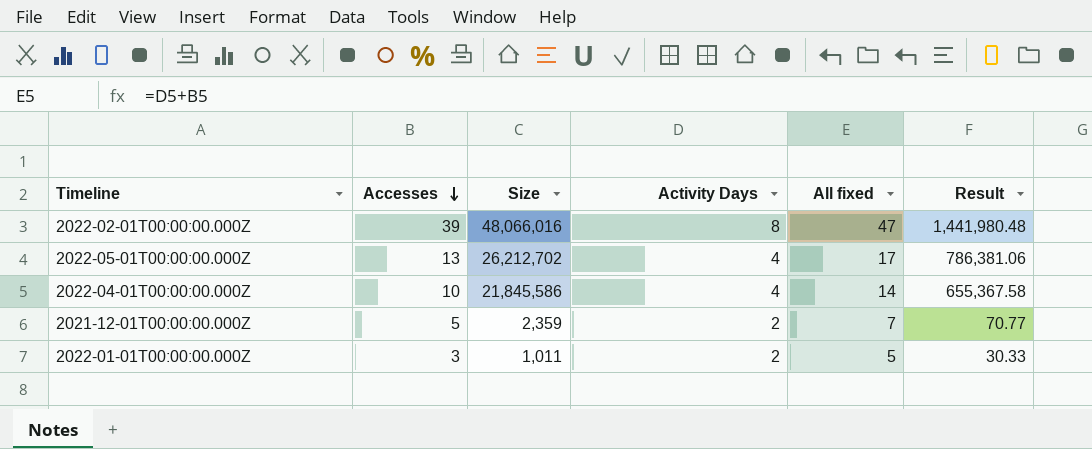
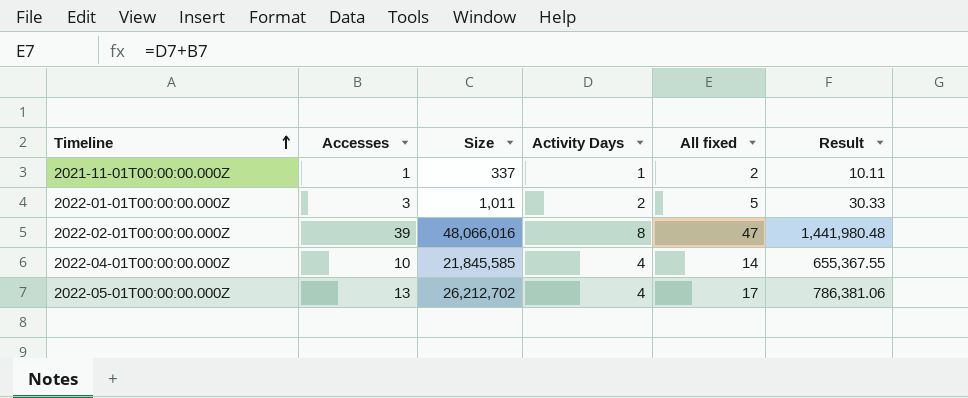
row order: Accesses descending -> Timeline ascending
row 2021-12-01T00:00:00.000Z: 5 | 2,359 | 2 | 7 | 70.77 -> none
row 2021-11-01T00:00:00.000Z: none -> 1 | 337 | 1 | 2 | 10.11
2022-04-01T00:00:00.000Z | Size: 21,845,586 -> 21,845,585
2022-04-01T00:00:00.000Z | Result: 655,367.58 -> 655,367.55

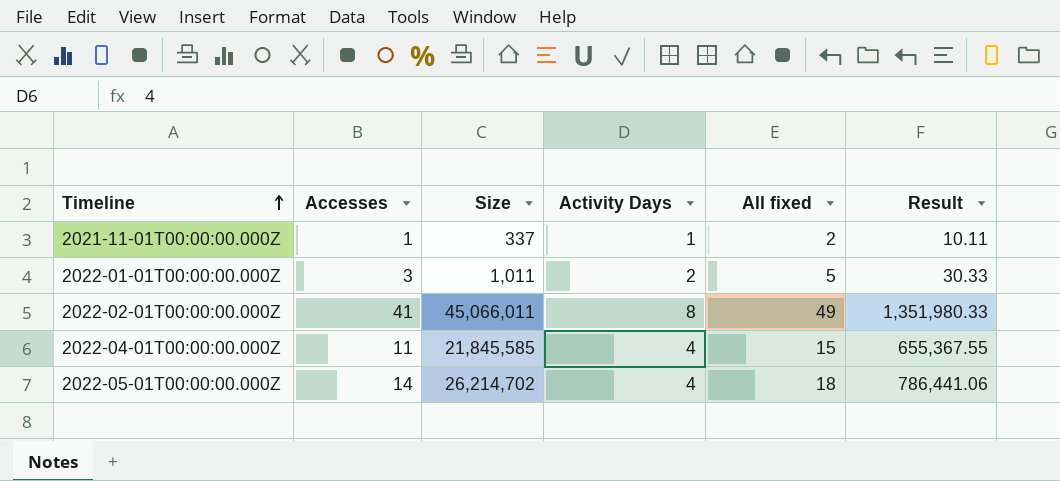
2022-02-01T00:00:00.000Z | Accesses: 39 -> 41
2022-02-01T00:00:00.000Z | Size: 48,066,016 -> 45,066,011
2022-02-01T00:00:00.000Z | All fixed: 47 -> 49
2022-02-01T00:00:00.000Z | Result: 1,441,980.48 -> 1,351,980.33
2022-04-01T00:00:00.000Z | Accesses: 10 -> 11
2022-04-01T00:00:00.000Z | All fixed: 14 -> 15
2022-05-01T00:00:00.000Z | Accesses: 13 -> 14
2022-05-01T00:00:00.000Z | Size: 26,212,702 -> 26,214,702
2022-05-01T00:00:00.000Z | All fixed: 17 -> 18
2022-05-01T00:00:00.000Z | Result: 786,381.06 -> 786,441.06

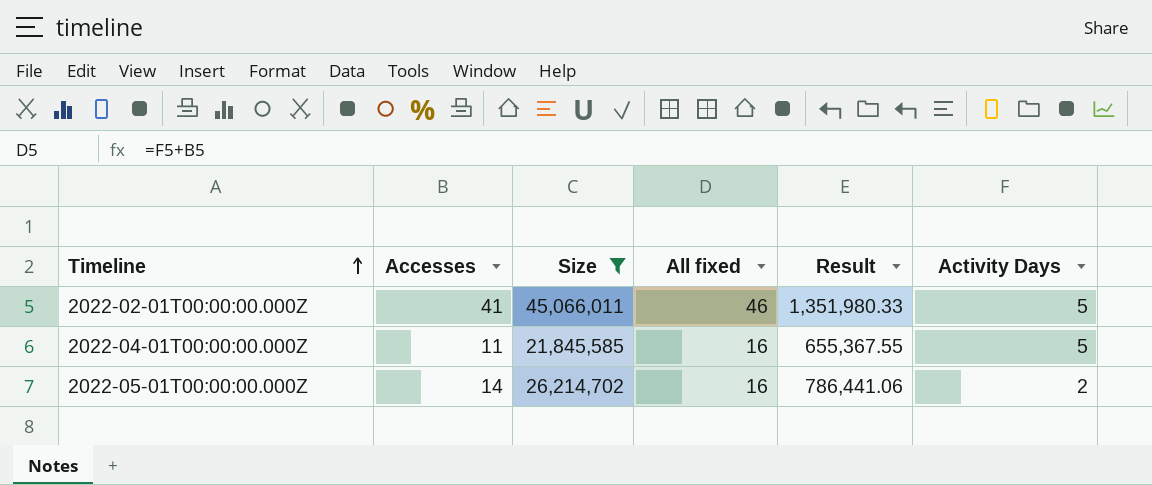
filter: none -> Size >= 21,845,585
column Activity Days | position: 4 -> 6
2022-02-01T00:00:00.000Z | All fixed: 49 -> 46
2022-02-01T00:00:00.000Z | Activity Days: 8 -> 5
2022-04-01T00:00:00.000Z | All fixed: 15 -> 16
2022-04-01T00:00:00.000Z | Activity Days: 4 -> 5
2022-05-01T00:00:00.000Z | All fixed: 18 -> 16
2022-05-01T00:00:00.000Z | Activity Days: 4 -> 2

